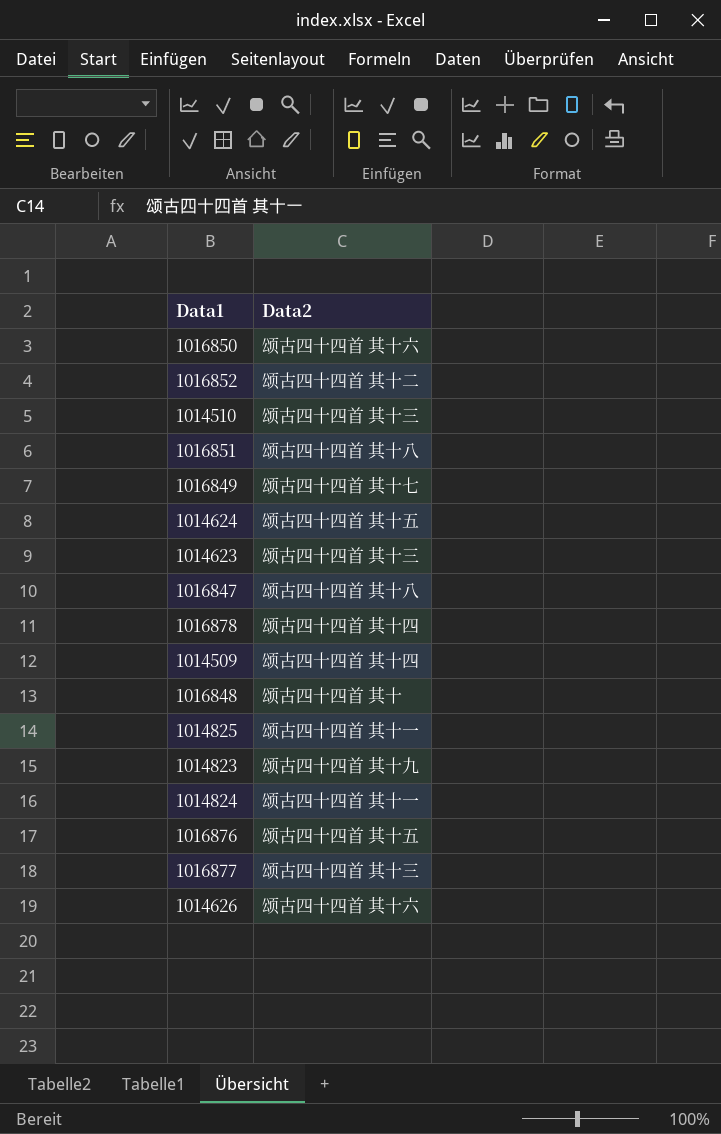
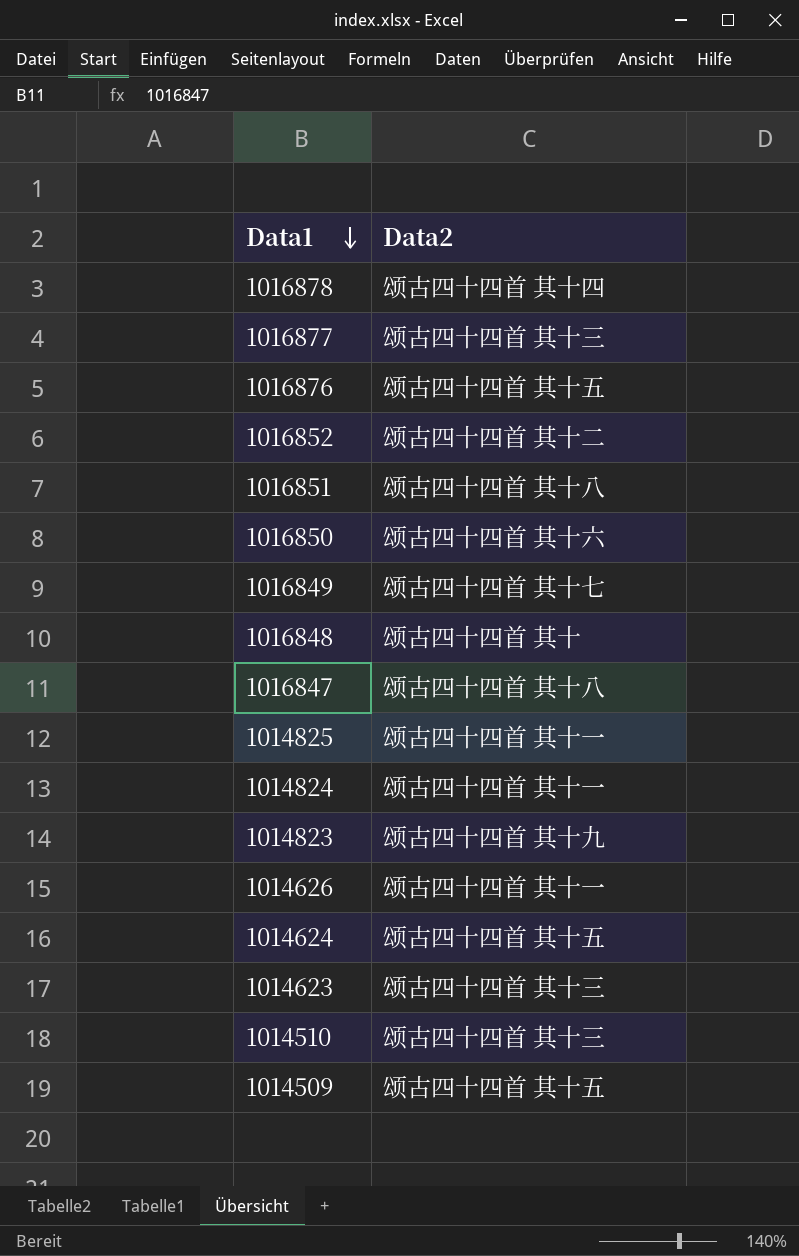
row order: none -> Data1 descending
1014626 | Data2: 颂古四十四首 其十六 -> 颂古四十四首 其十一
1014509 | Data2: 颂古四十四首 其十四 -> 颂古四十四首 其十五

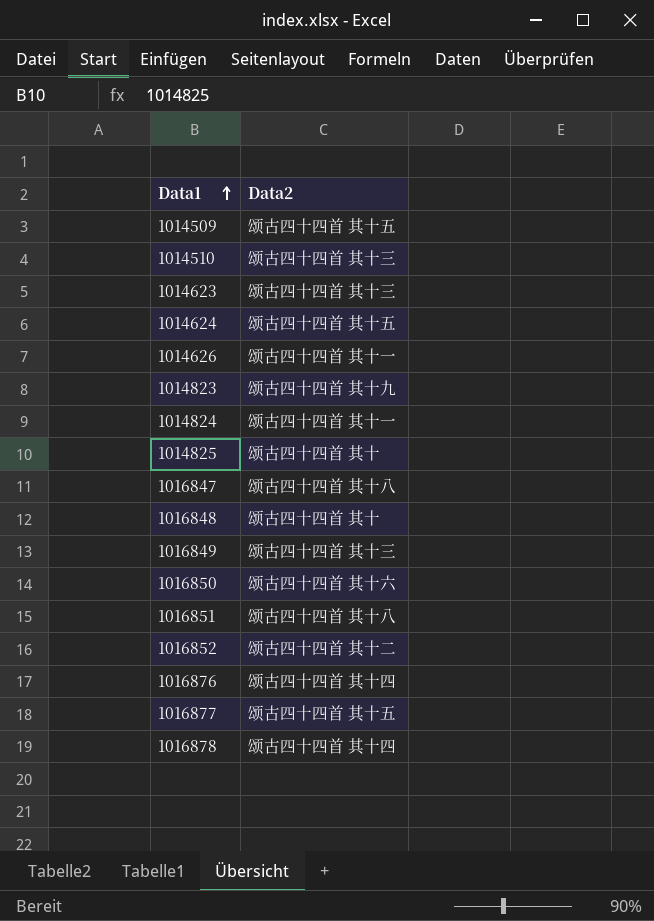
row order: Data1 descending -> Data1 ascending
1014825 | Data2: 颂古四十四首 其十一 -> 颂古四十四首 其十
1016849 | Data2: 颂古四十四首 其十七 -> 颂古四十四首 其十三
1016876 | Data2: 颂古四十四首 其十五 -> 颂古四十四首 其十四
1016877 | Data2: 颂古四十四首 其十三 -> 颂古四十四首 其十五

